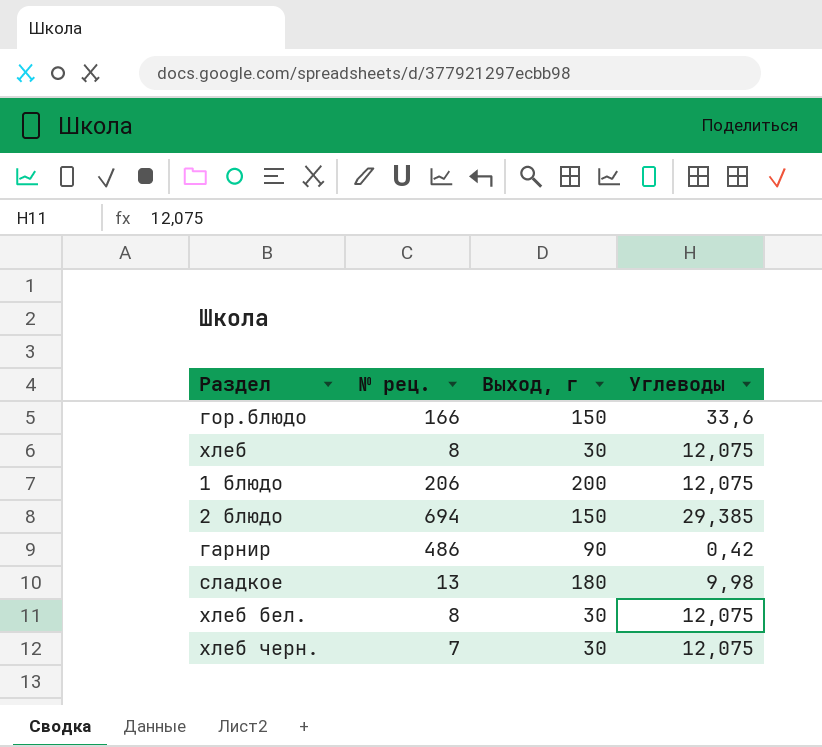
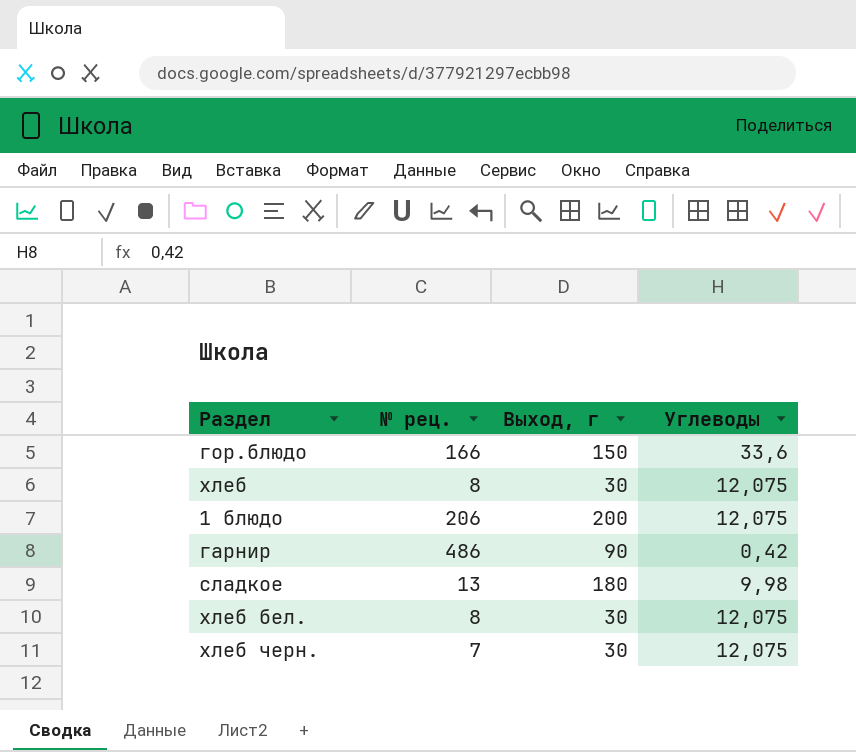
row 2 блюдо: 694 | 150 | 29,385 -> none

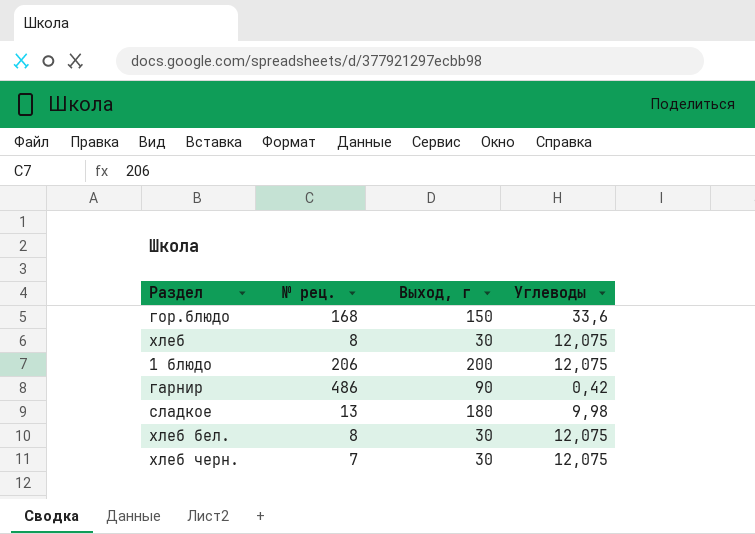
гор.блюдо | № рец.: 166 -> 168

